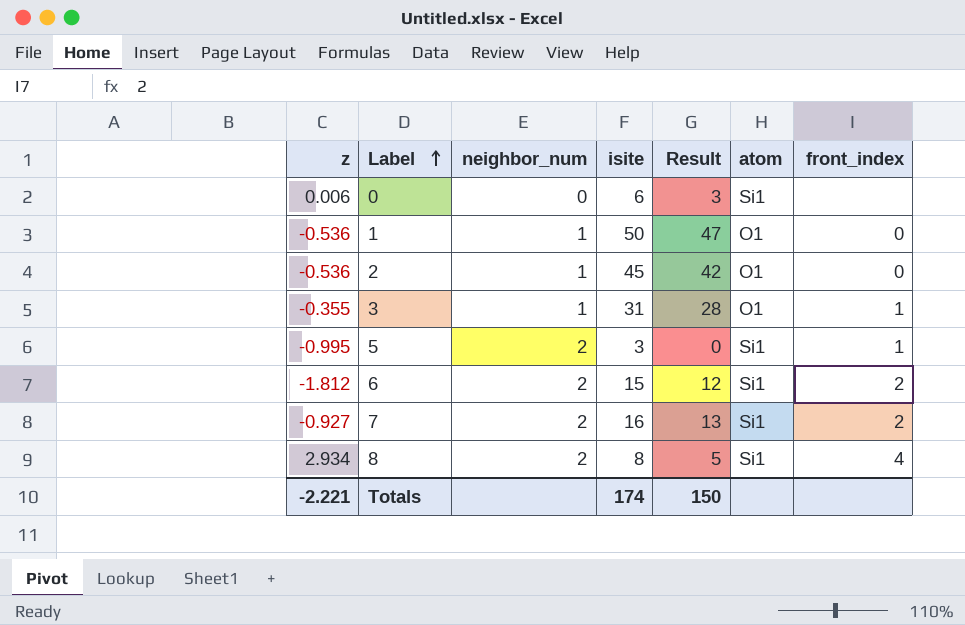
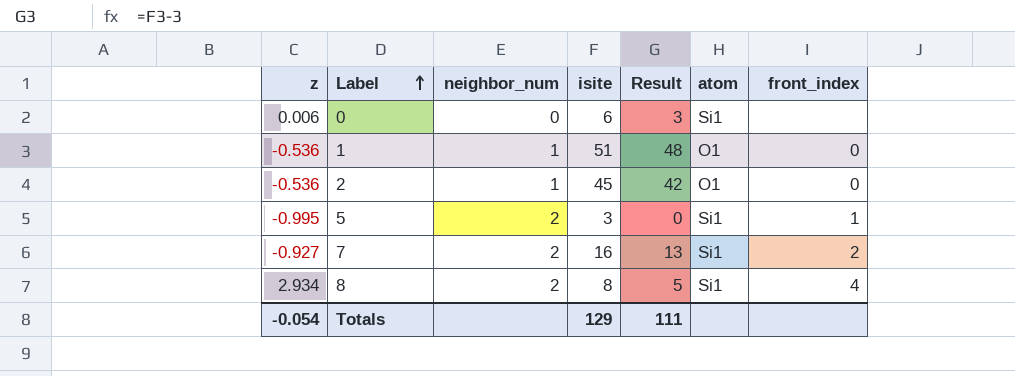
row 3: -0.355 | 1 | 31 | 28 | O1 | 1 -> none
row 6: -1.812 | 2 | 15 | 12 | Si1 | 2 -> none
1 | isite: 50 -> 51
1 | Result: 47 -> 48
Totals | z: -2.221 -> -0.054
Totals | isite: 174 -> 129
Totals | Result: 150 -> 111

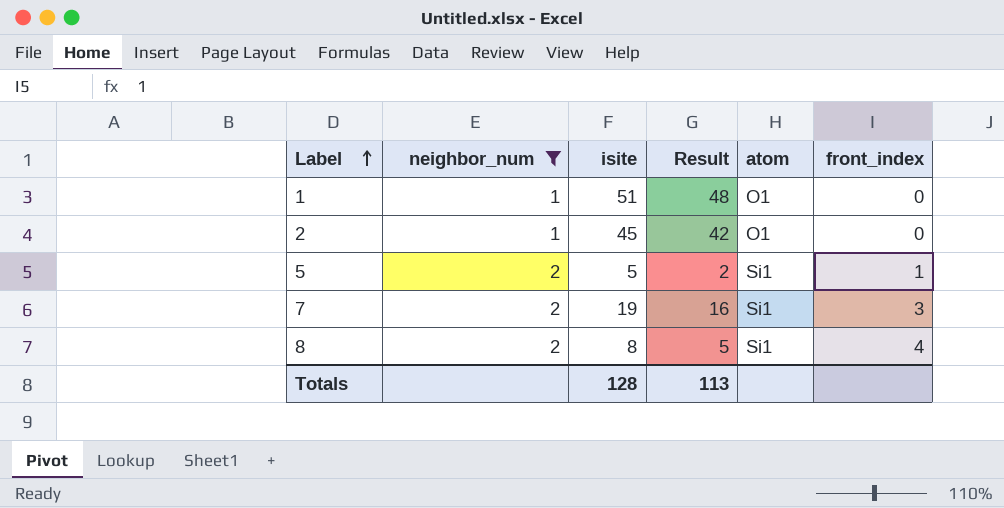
filter: none -> neighbor_num != 0
column z | position: 1 -> none
5 | isite: 3 -> 5
5 | Result: 0 -> 2
7 | isite: 16 -> 19
7 | Result: 13 -> 16
7 | front_index: 2 -> 3
Totals | isite: 129 -> 128
Totals | Result: 111 -> 113

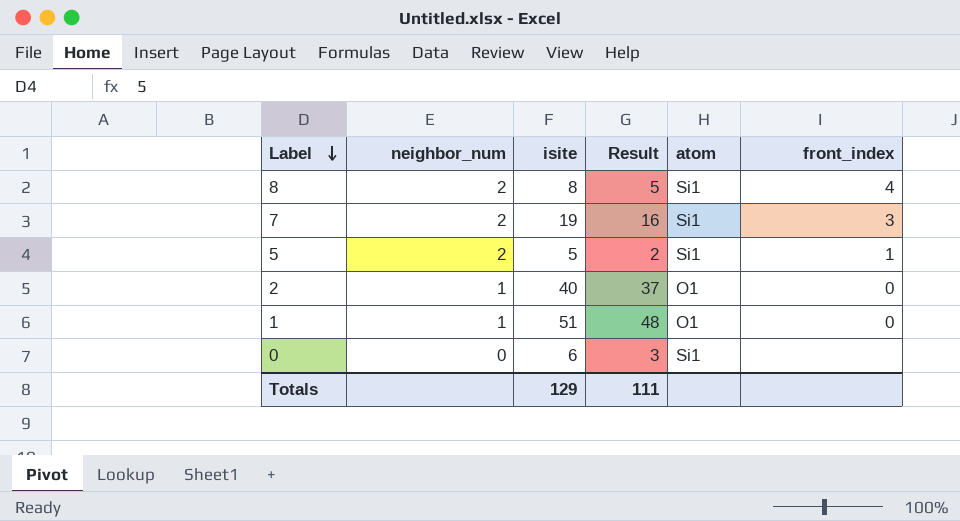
filter: neighbor_num != 0 -> none
row order: Label ascending -> Label descending
2 | isite: 45 -> 40
2 | Result: 42 -> 37
Totals | isite: 128 -> 129
Totals | Result: 113 -> 111

